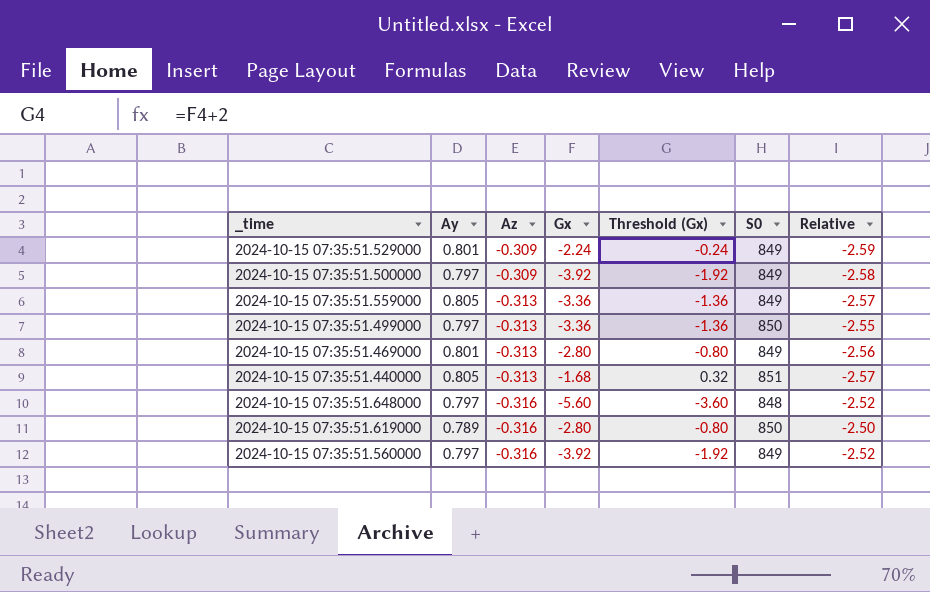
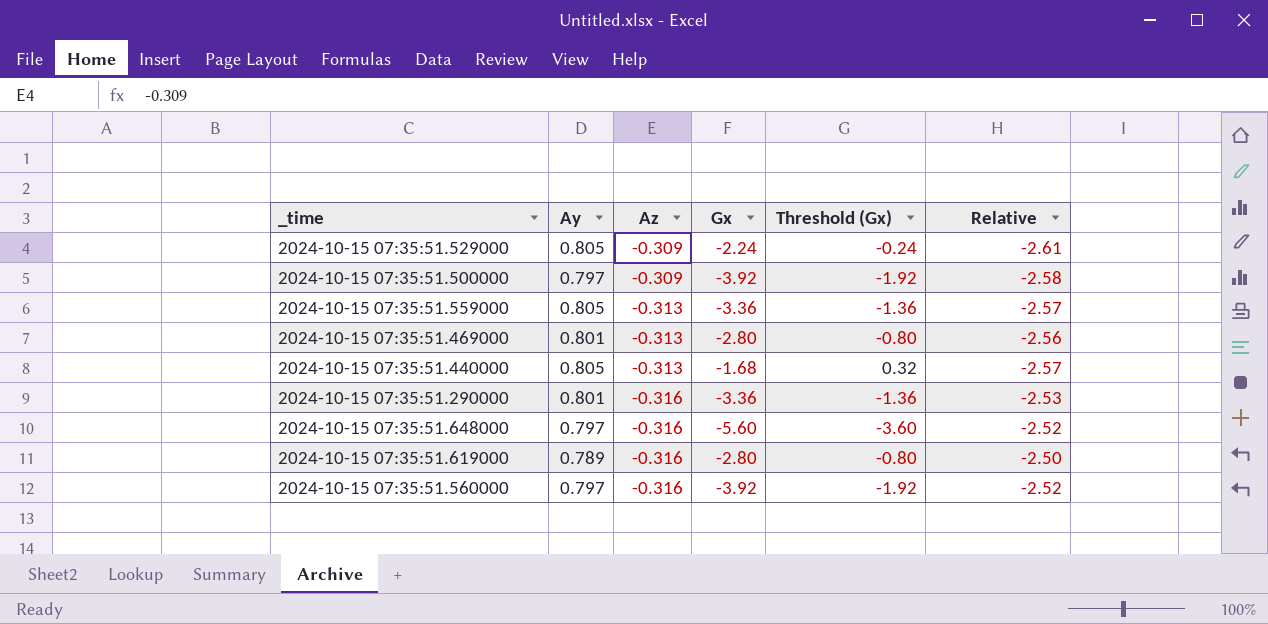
column S0 | position: 6 -> none
row 2024-10-15 07:35:51.499000: 0.797 | -0.313 | -3.36 | -1.36 | 850 | -2.55 -> none
2024-10-15 07:35:51.529000 | Ay: 0.801 -> 0.805
2024-10-15 07:35:51.529000 | Relative: -2.59 -> -2.61
row 2024-10-15 07:35:51.290000: none -> 0.801 | -0.316 | -3.36 | -1.36 | -2.53

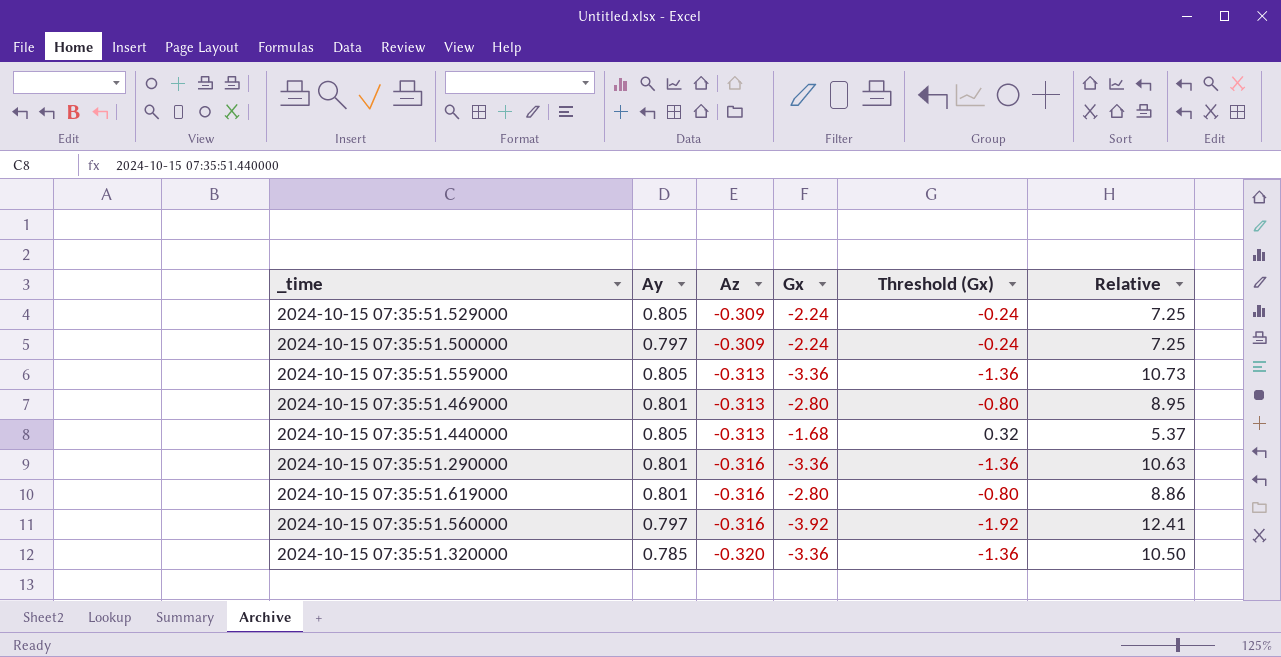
column Relative | formula: [Ay] / [Az] -> [Gx] / [Az]
row 2024-10-15 07:35:51.648000: 0.797 | -0.316 | -5.60 | -3.60 | -2.52 -> none
2024-10-15 07:35:51.500000 | Gx: -3.92 -> -2.24
2024-10-15 07:35:51.500000 | Threshold (Gx): -1.92 -> -0.24
2024-10-15 07:35:51.619000 | Ay: 0.789 -> 0.801
row 2024-10-15 07:35:51.320000: none -> 0.785 | -0.320 | -3.36 | -1.36 | 10.50

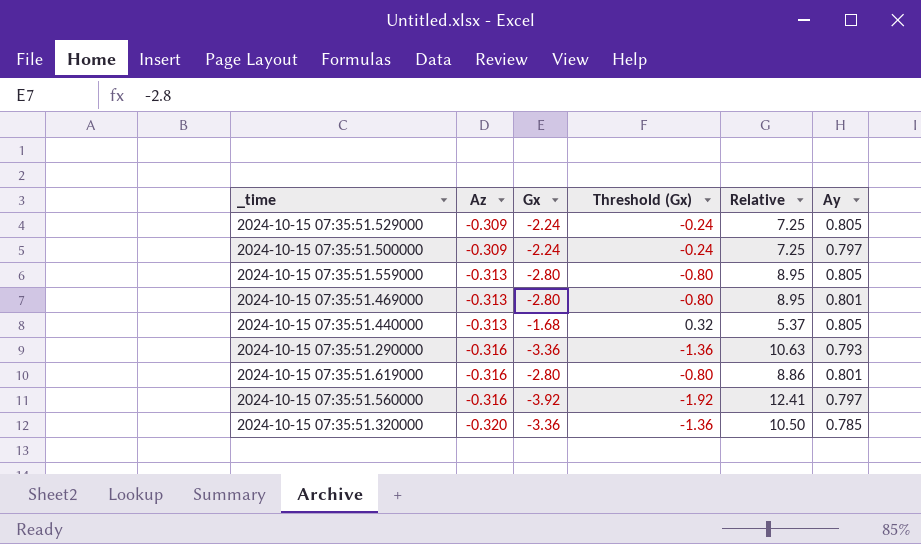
column Ay | position: 2 -> 6
2024-10-15 07:35:51.559000 | Gx: -3.36 -> -2.80
2024-10-15 07:35:51.559000 | Threshold (Gx): -1.36 -> -0.80
2024-10-15 07:35:51.559000 | Relative: 10.73 -> 8.95
2024-10-15 07:35:51.290000 | Ay: 0.801 -> 0.793

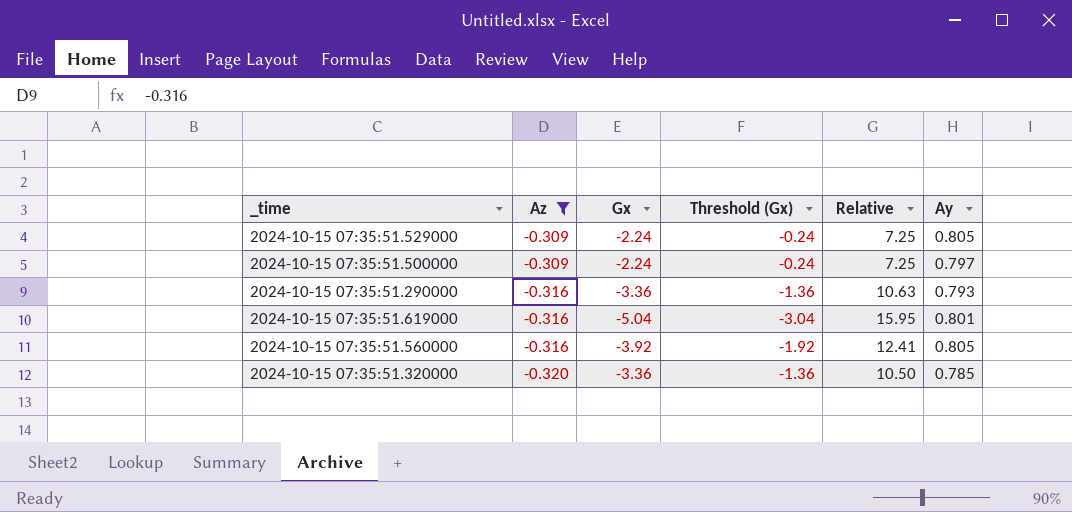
filter: none -> Az != -0.313
2024-10-15 07:35:51.619000 | Gx: -2.80 -> -5.04
2024-10-15 07:35:51.619000 | Threshold (Gx): -0.80 -> -3.04
2024-10-15 07:35:51.619000 | Relative: 8.86 -> 15.95
2024-10-15 07:35:51.560000 | Ay: 0.797 -> 0.805

